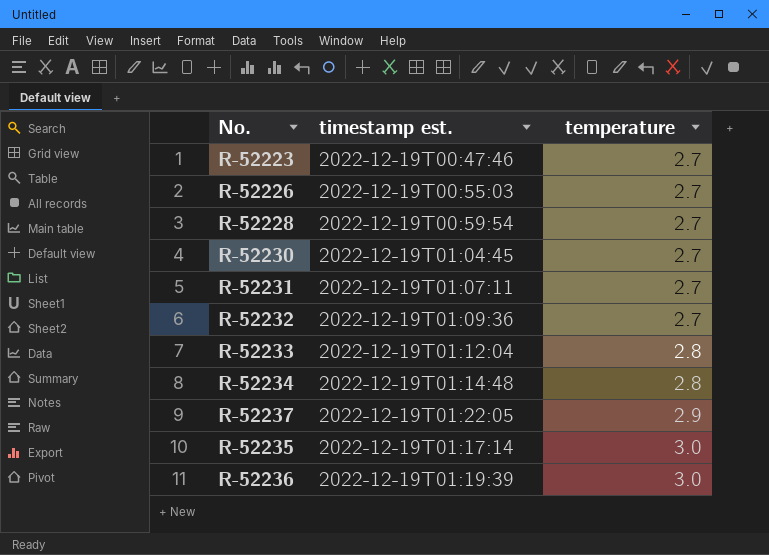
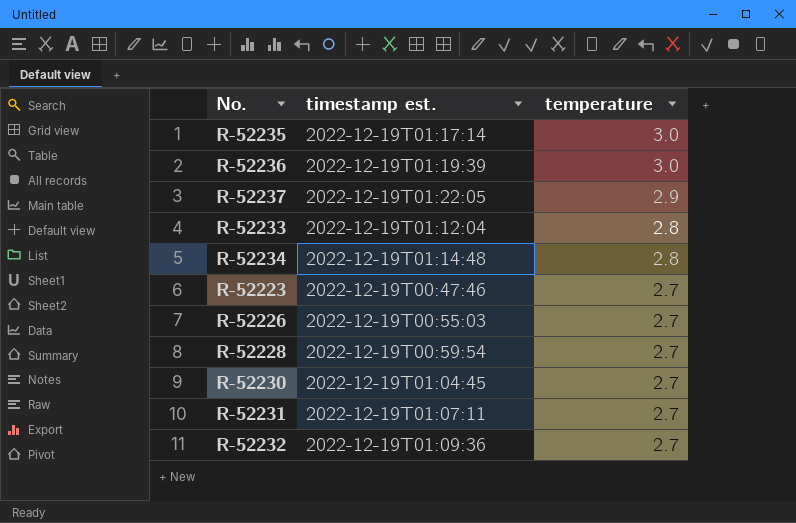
row order: temperature ascending -> temperature descending

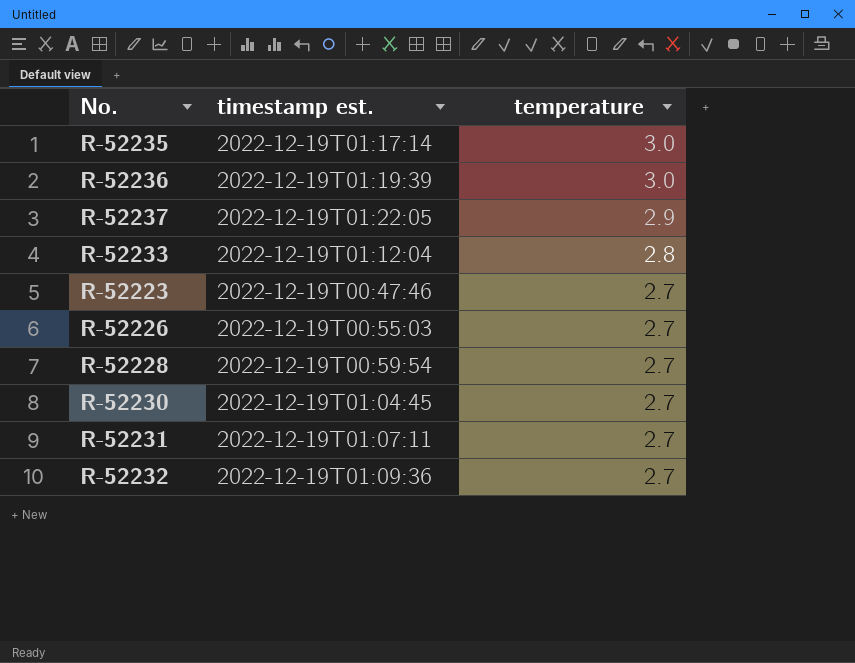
row R-52234: 2022-12-19T01:14:48 | 2.8 -> none

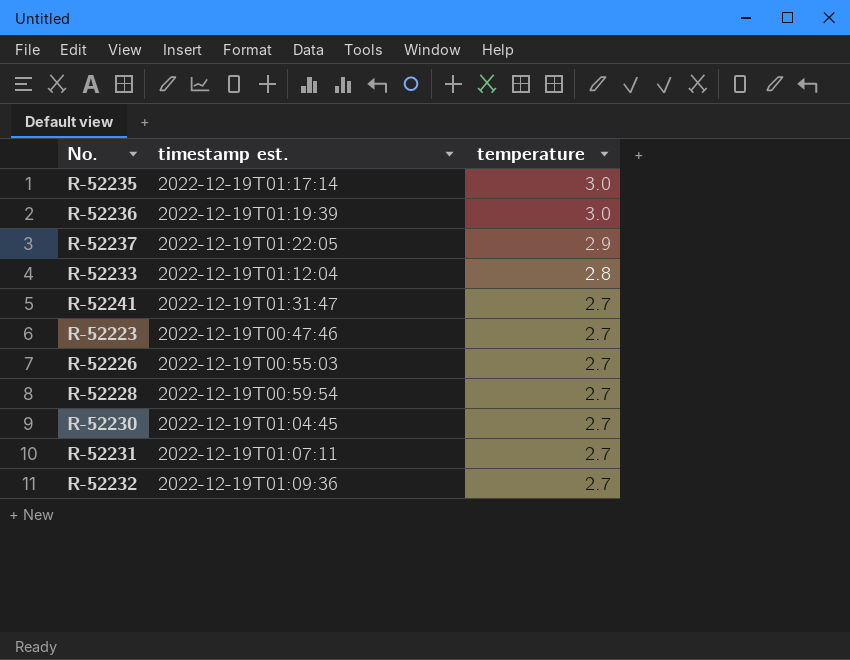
row R-52241: none -> 2022-12-19T01:31:47 | 2.7

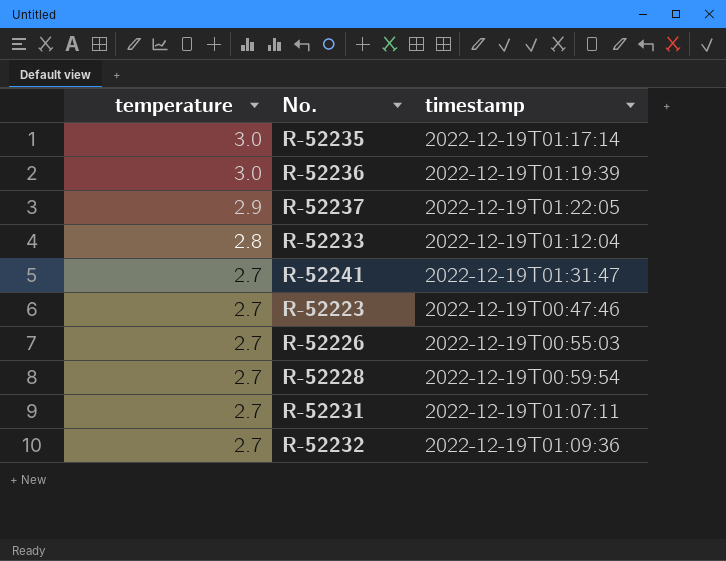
column temperature | position: 3 -> 1
column name: timestamp est. -> timestamp
row R-52230: 2022-12-19T01:04:45 | 2.7 -> none

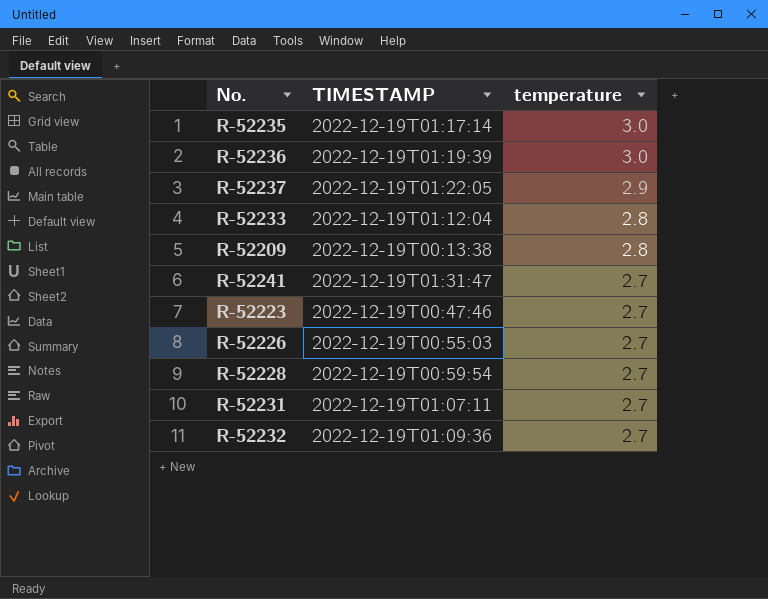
column name: timestamp -> TIMESTAMP
column temperature | position: 1 -> 3
row R-52209: none -> 2022-12-19T00:13:38 | 2.8

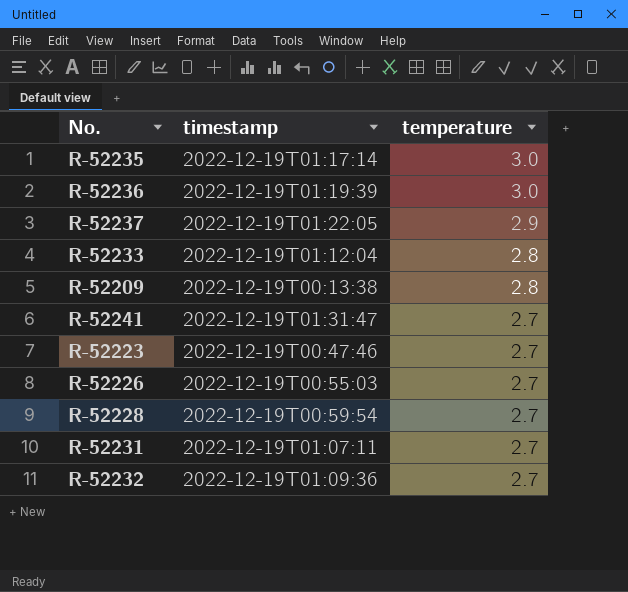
column name: TIMESTAMP -> timestamp

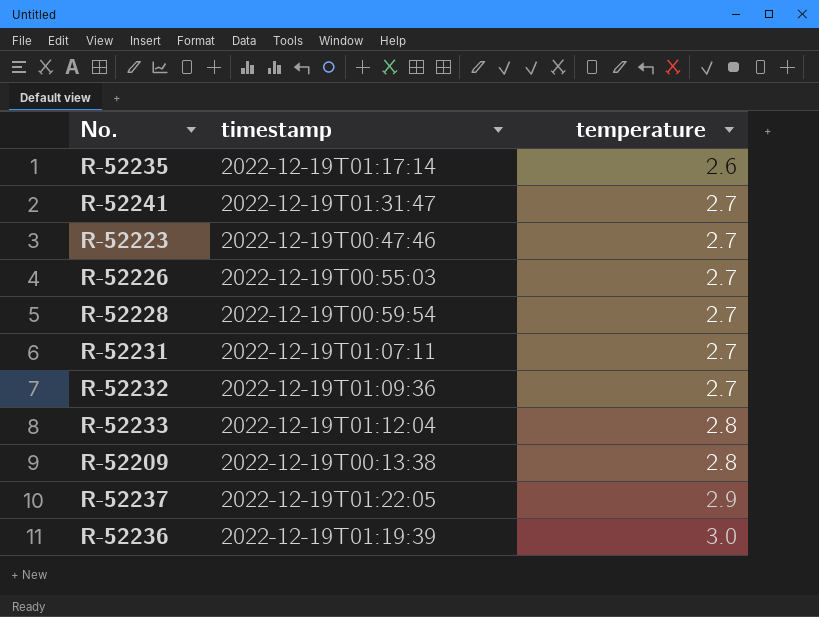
row order: temperature descending -> temperature ascending
R-52235 | temperature: 3.0 -> 2.6

